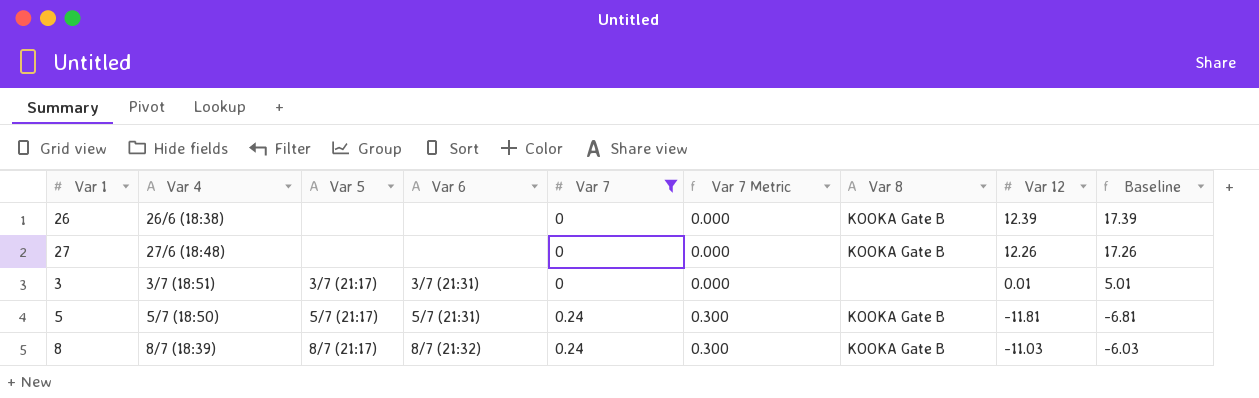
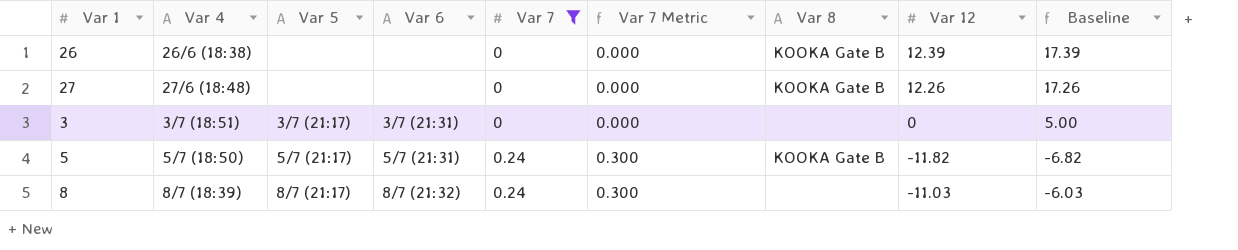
3 | Var 12: 0.01 -> 0
3 | Baseline: 5.01 -> 5.00
5 | Var 12: -11.81 -> -11.82
5 | Baseline: -6.81 -> -6.82
8 | Var 8: KOOKA Gate B -> none

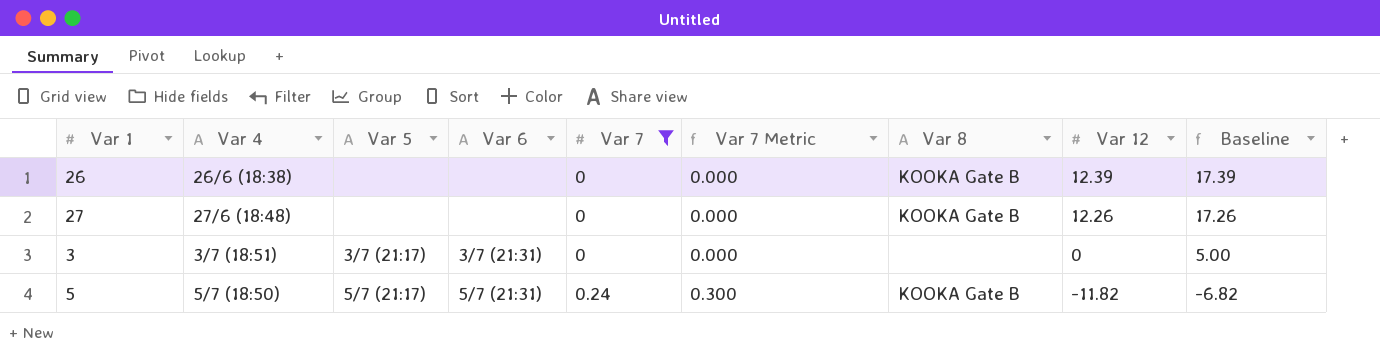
row 8: 8/7 (18:39) | 8/7 (21:17) | 8/7 (21:32) | 0.24 | 0.300 | none | -11.03 | -6.03 -> none

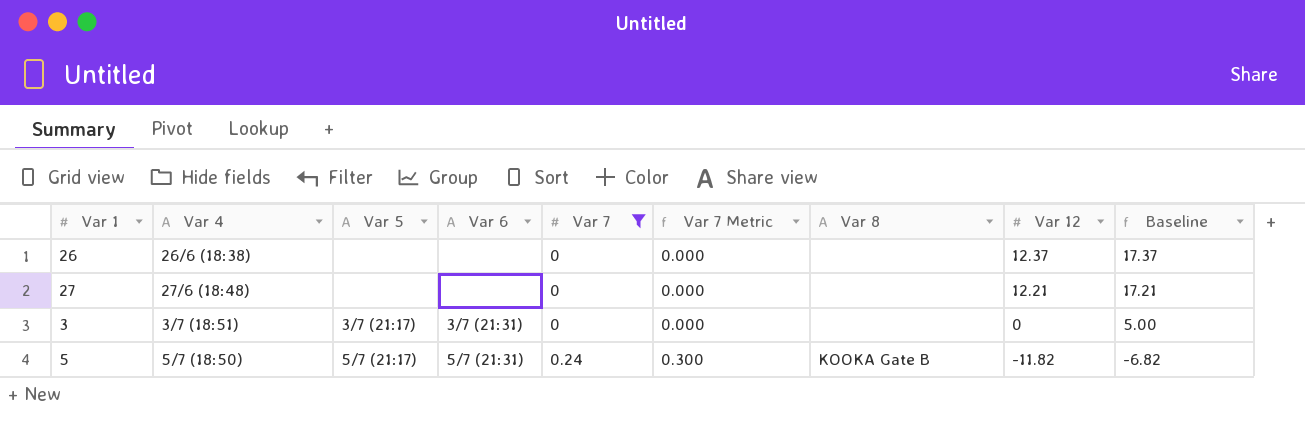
26 | Var 8: KOOKA Gate B -> none
26 | Var 12: 12.39 -> 12.37
26 | Baseline: 17.39 -> 17.37
27 | Var 8: KOOKA Gate B -> none
27 | Var 12: 12.26 -> 12.21
27 | Baseline: 17.26 -> 17.21

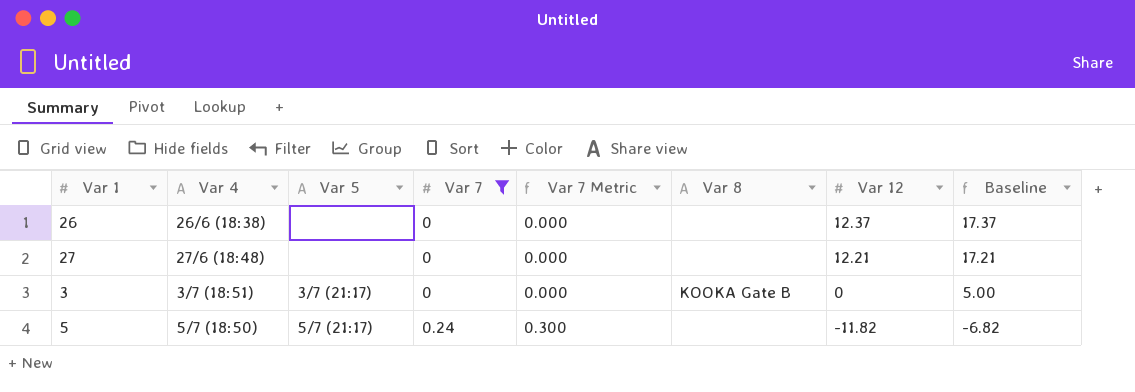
column Var 6 | position: 4 -> none
3 | Var 8: none -> KOOKA Gate B
5 | Var 8: KOOKA Gate B -> none

